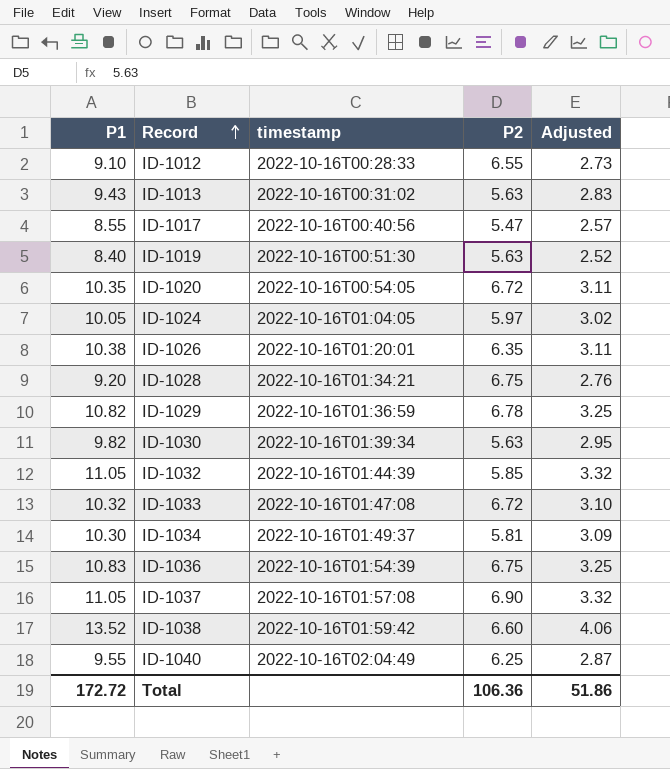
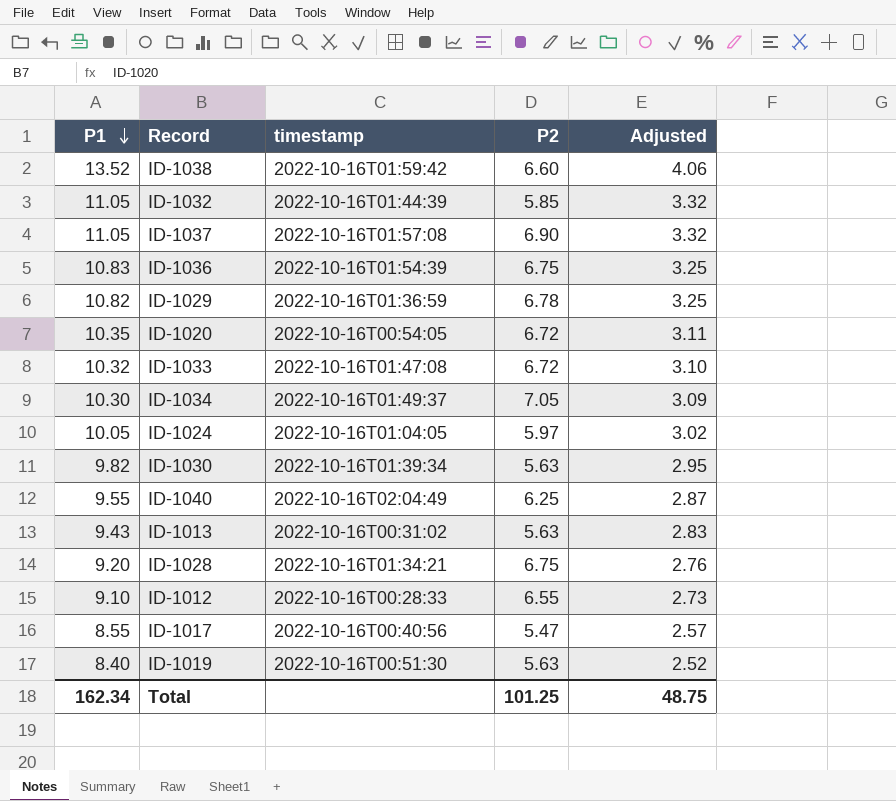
row order: Record ascending -> P1 descending
row ID-1026: 10.38 | 2022-10-16T01:20:01 | 6.35 | 3.11 -> none
ID-1034 | P2: 5.81 -> 7.05
Total | P1: 172.72 -> 162.34
Total | P2: 106.36 -> 101.25
Total | Adjusted: 51.86 -> 48.75

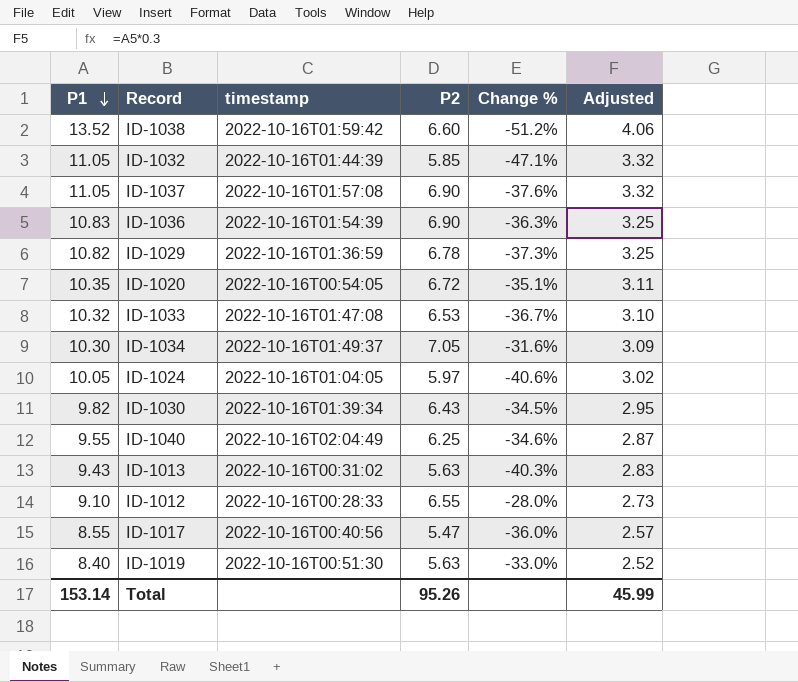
column Change % | formula: none -> ([P2] - [P1]) / [P1]
row ID-1028: 9.20 | 2022-10-16T01:34:21 | 6.75 | 2.76 -> none
ID-1036 | P2: 6.75 -> 6.90
ID-1033 | P2: 6.72 -> 6.53
ID-1030 | P2: 5.63 -> 6.43
Total | P1: 162.34 -> 153.14
Total | P2: 101.25 -> 95.26
Total | Adjusted: 48.75 -> 45.99

